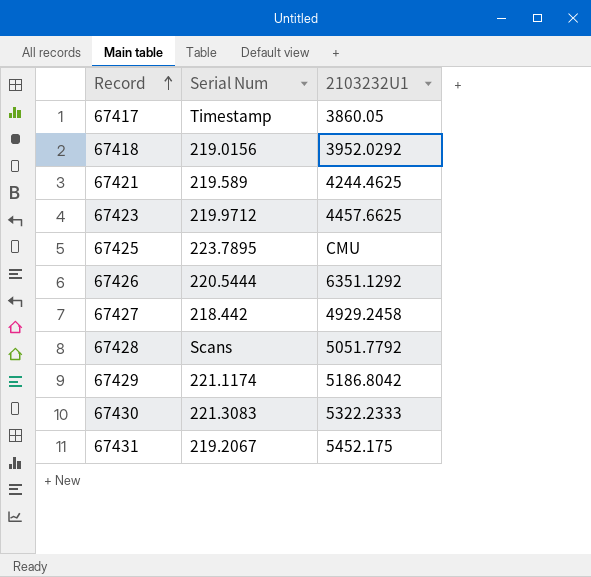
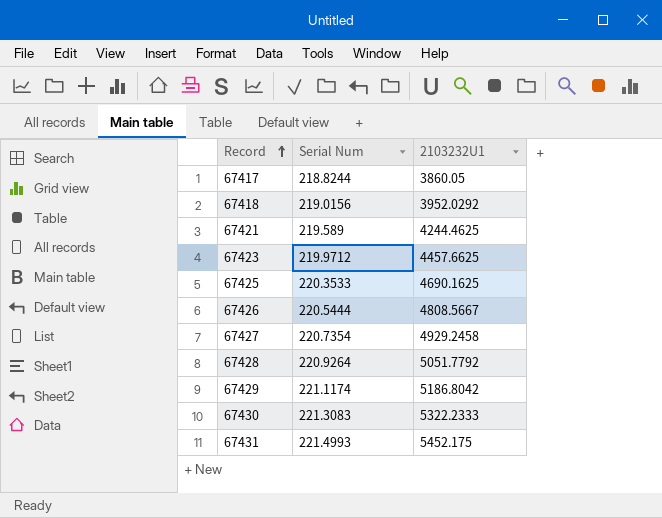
67417 | Serial Num: Timestamp -> 218.8244
67425 | Serial Num: 223.7895 -> 220.3533
67425 | 2103232U1: CMU -> 4690.1625
67426 | 2103232U1: 6351.1292 -> 4808.5667
67427 | Serial Num: 218.442 -> 220.7354
67428 | Serial Num: Scans -> 220.9264
67431 | Serial Num: 219.2067 -> 221.4993

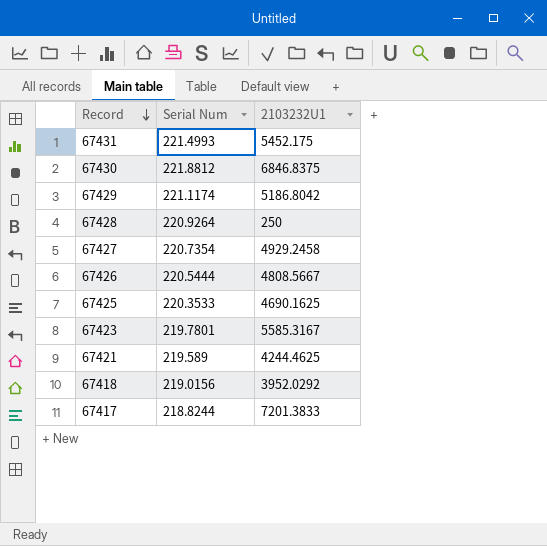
row order: Record ascending -> Record descending
67430 | Serial Num: 221.3083 -> 221.8812
67430 | 2103232U1: 5322.2333 -> 6846.8375
67428 | 2103232U1: 5051.7792 -> 250
67423 | Serial Num: 219.9712 -> 219.7801
67423 | 2103232U1: 4457.6625 -> 5585.3167
67417 | 2103232U1: 3860.05 -> 7201.3833

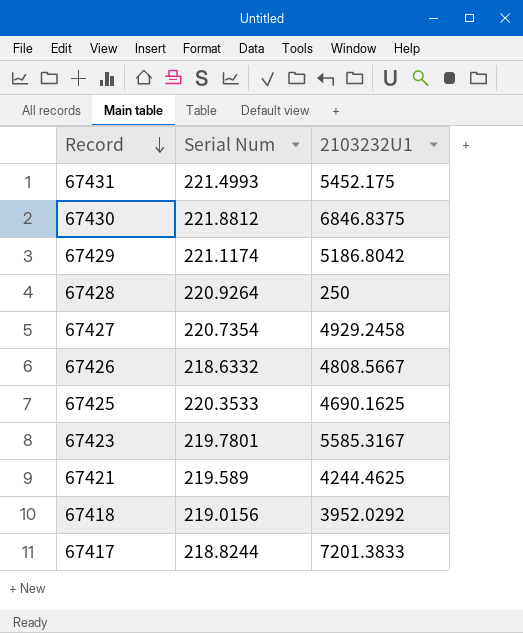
67426 | Serial Num: 220.5444 -> 218.6332

